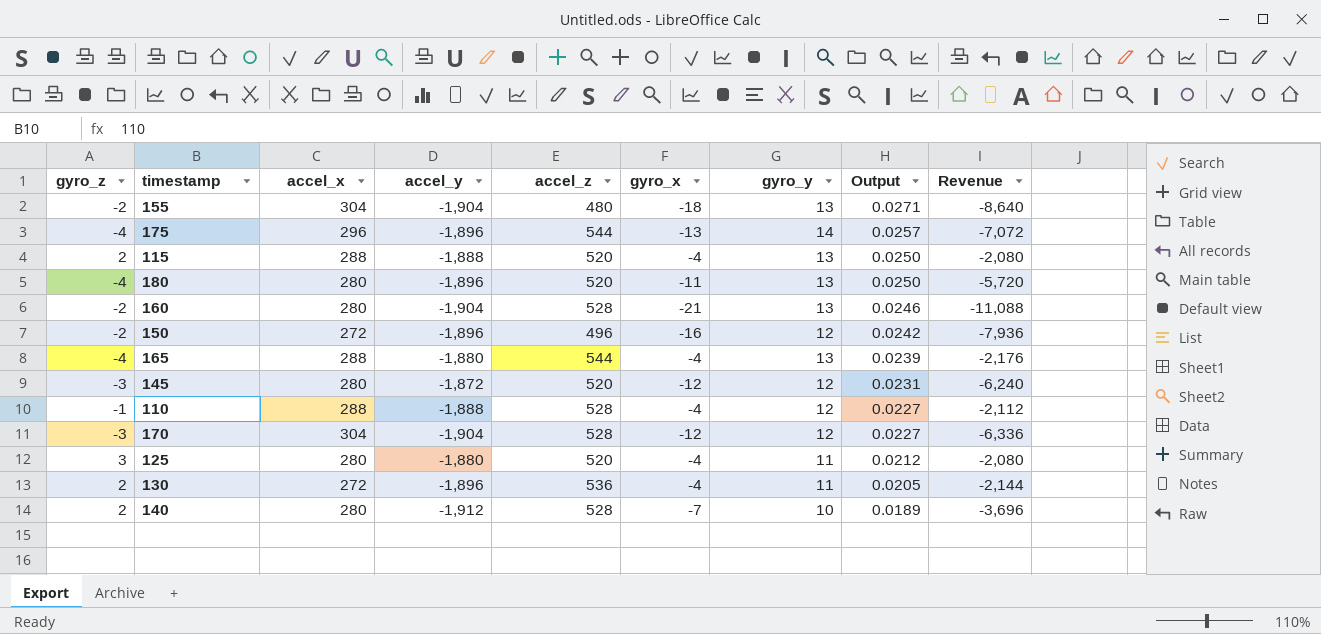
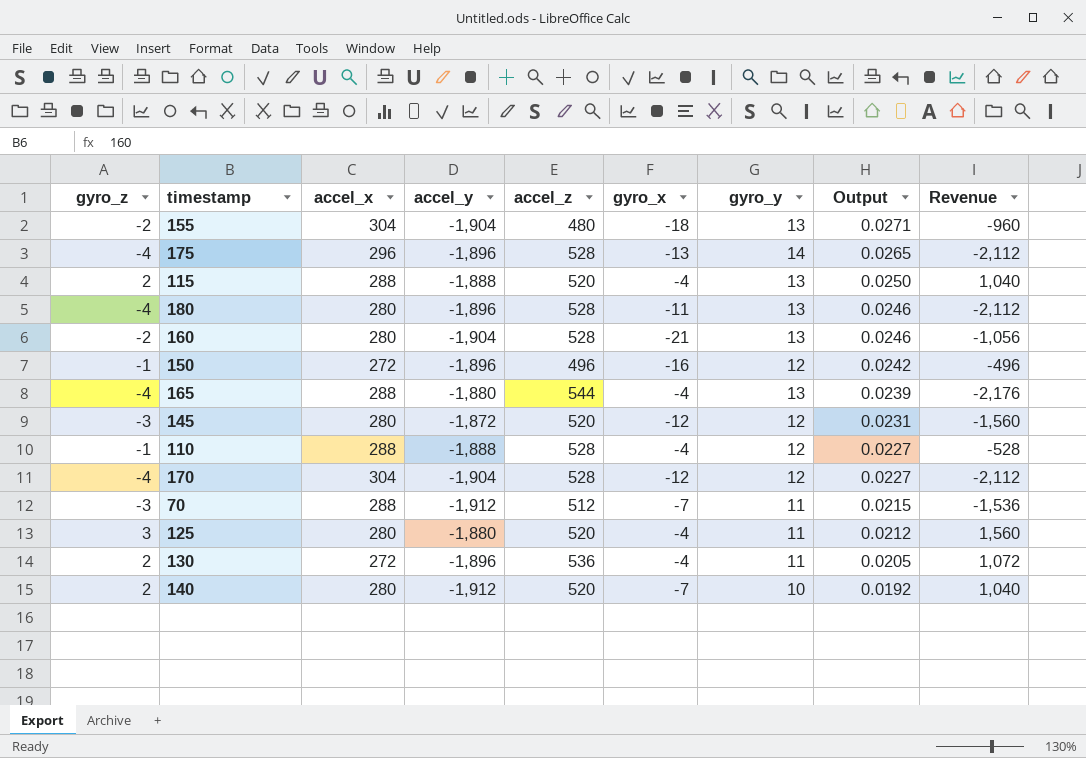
column Revenue | formula: [accel_z] * [gyro_x] -> [gyro_z] * [accel_z]
175 | accel_z: 544 -> 528
175 | Output: 0.0257 -> 0.0265
180 | accel_z: 520 -> 528
180 | Output: 0.0250 -> 0.0246
150 | gyro_z: -2 -> -1
170 | gyro_z: -3 -> -4
row 70: none -> -3 | 288 | -1,912 | 512 | -7 | 11 | 0.0215 | -1,536
140 | accel_z: 528 -> 520
140 | Output: 0.0189 -> 0.0192

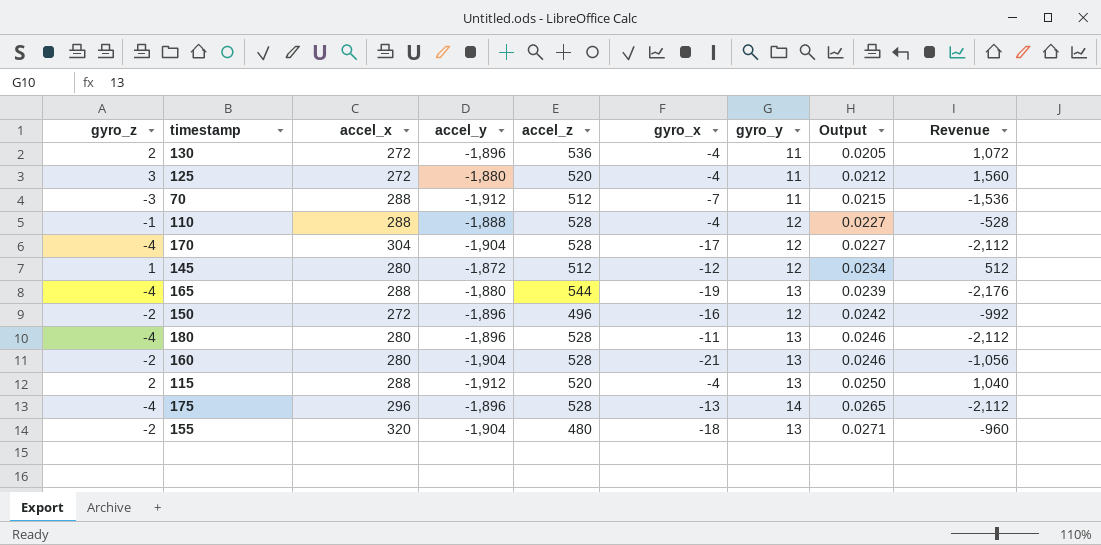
row order: Output descending -> Output ascending
row 140: 2 | 280 | -1,912 | 520 | -7 | 10 | 0.0192 | 1,040 -> none
125 | accel_x: 280 -> 272
170 | gyro_x: -12 -> -17
145 | gyro_z: -3 -> 1
145 | accel_z: 520 -> 512
145 | Output: 0.0231 -> 0.0234
145 | Revenue: -1,560 -> 512
165 | gyro_x: -4 -> -19
150 | gyro_z: -1 -> -2
150 | Revenue: -496 -> -992
115 | accel_y: -1,888 -> -1,912
155 | accel_x: 304 -> 320

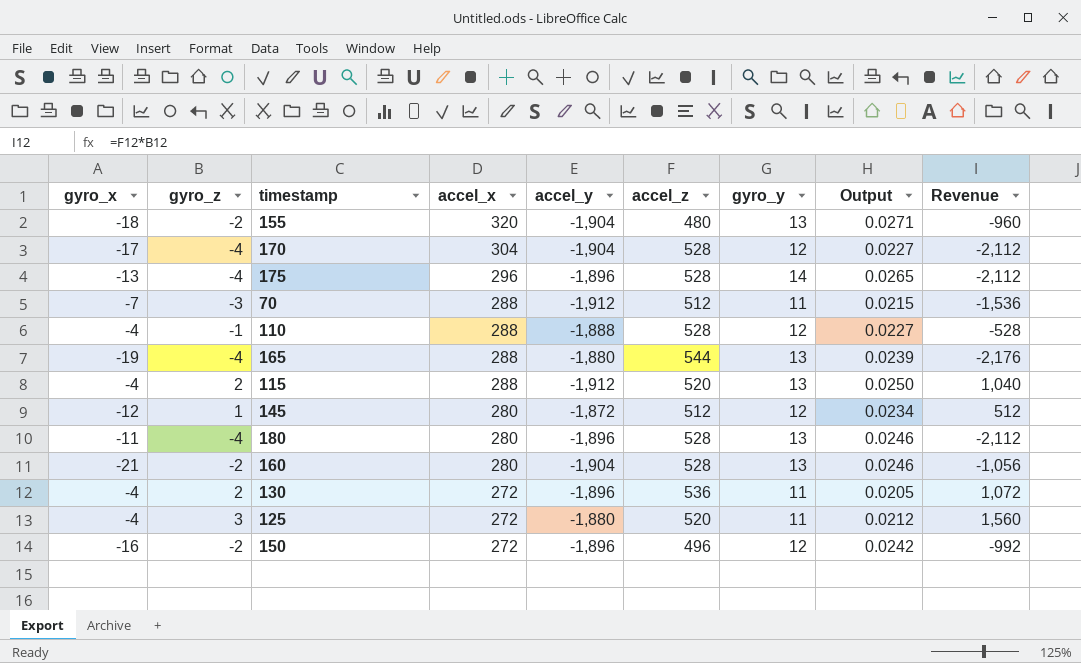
row order: Output ascending -> accel_x descending
column gyro_x | position: 6 -> 1

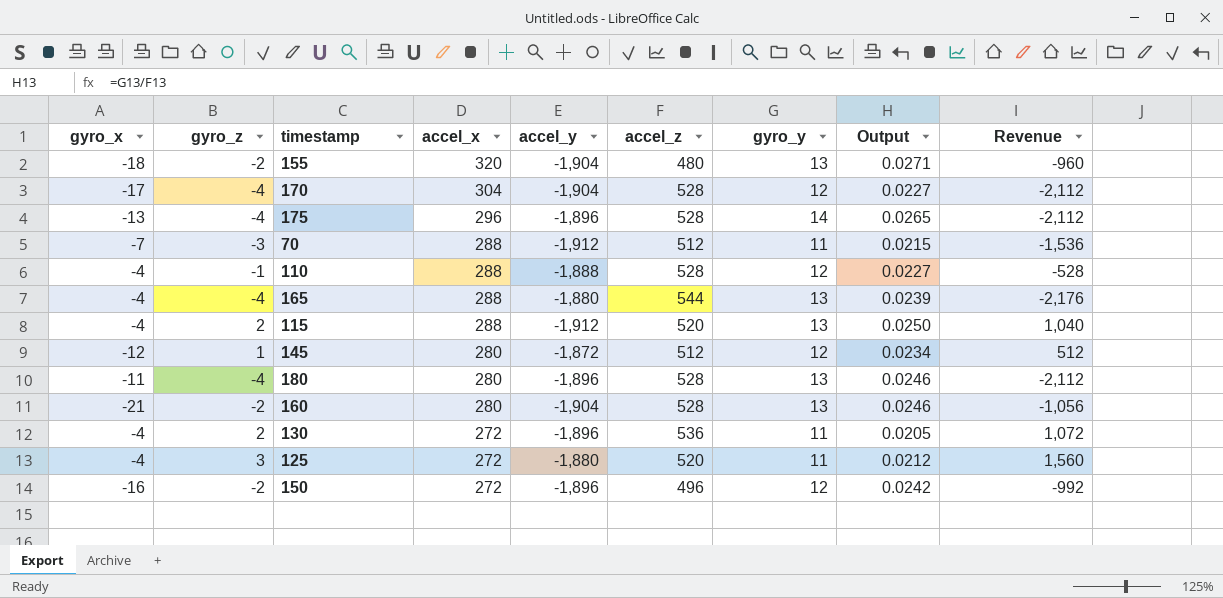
165 | gyro_x: -19 -> -4

